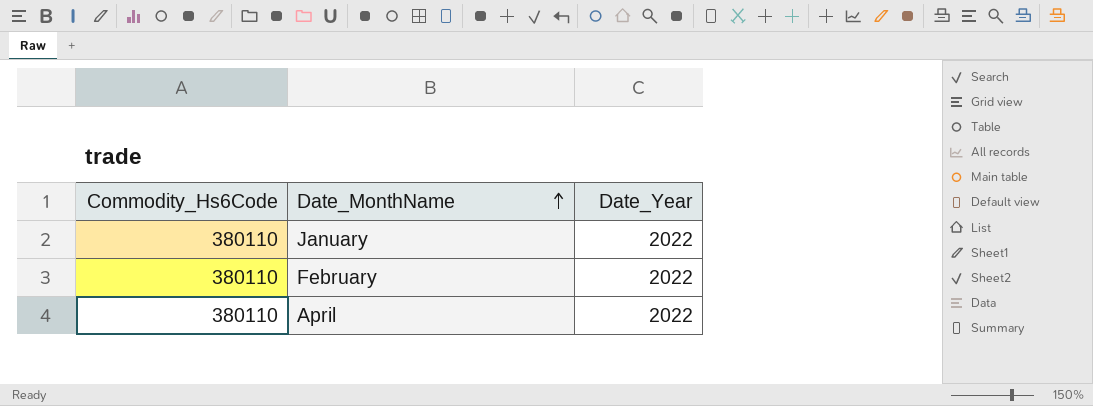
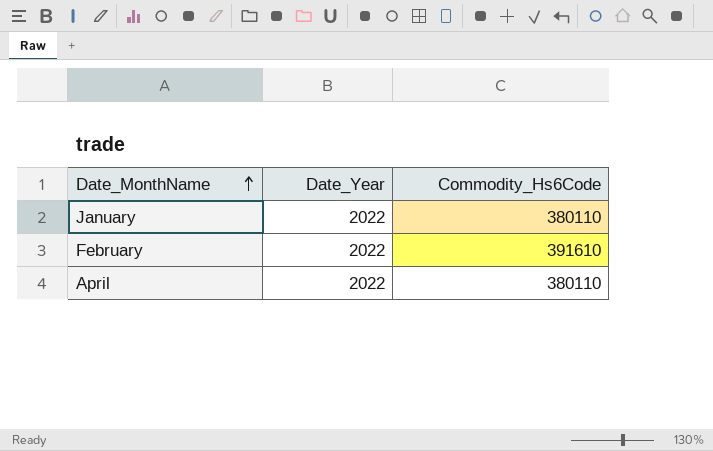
column Commodity_Hs6Code | position: 1 -> 3
February | Commodity_Hs6Code: 380110 -> 391610

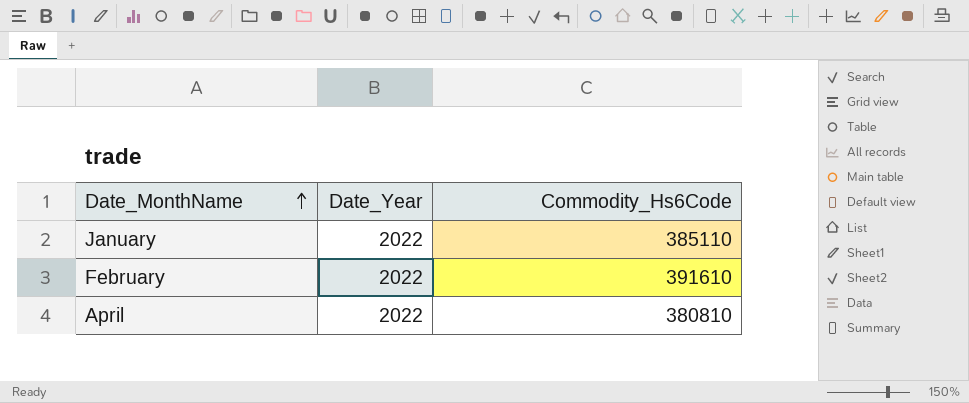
January | Commodity_Hs6Code: 380110 -> 385110
April | Commodity_Hs6Code: 380110 -> 380810

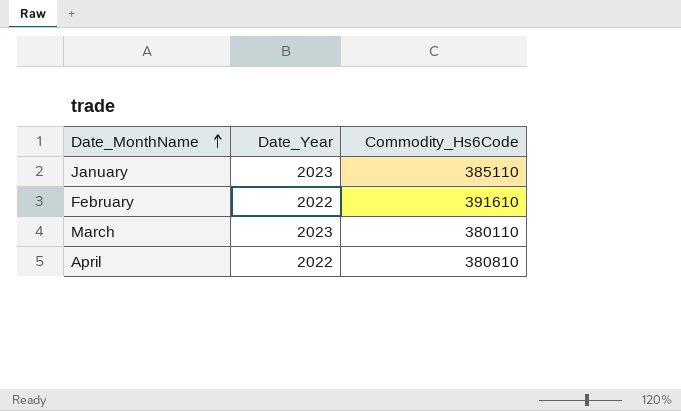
January | Date_Year: 2022 -> 2023
row March: none -> 2023 | 380110

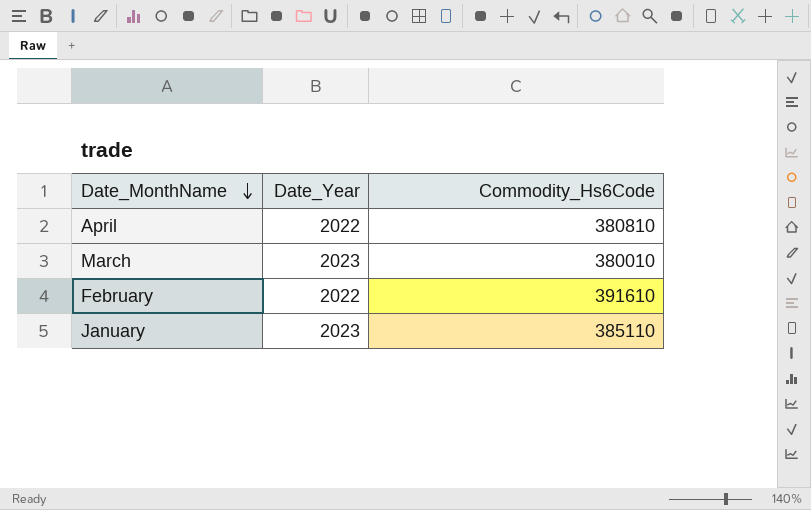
row order: Date_MonthName ascending -> Date_MonthName descending
March | Commodity_Hs6Code: 380110 -> 380010

